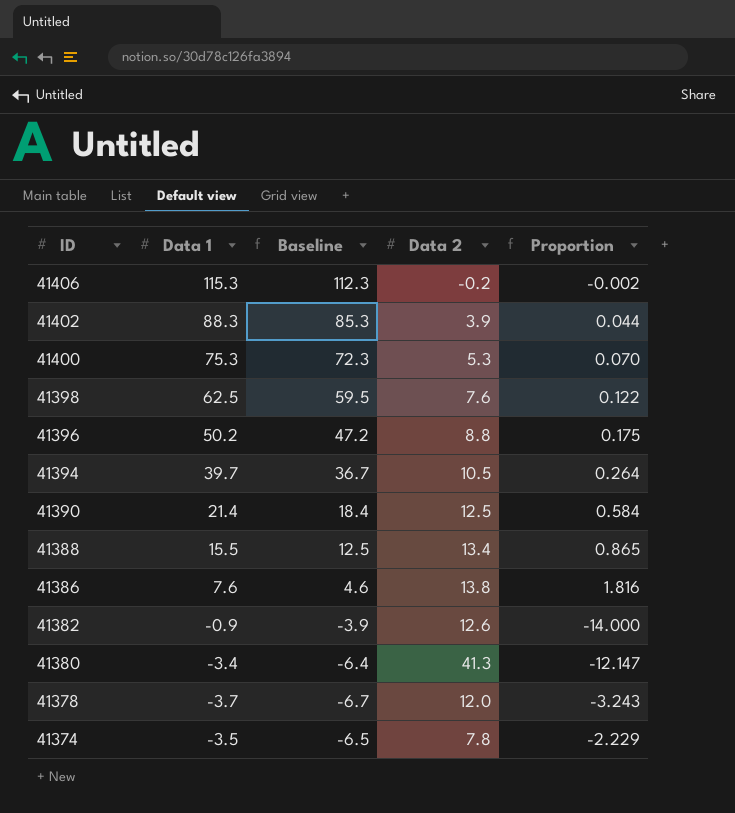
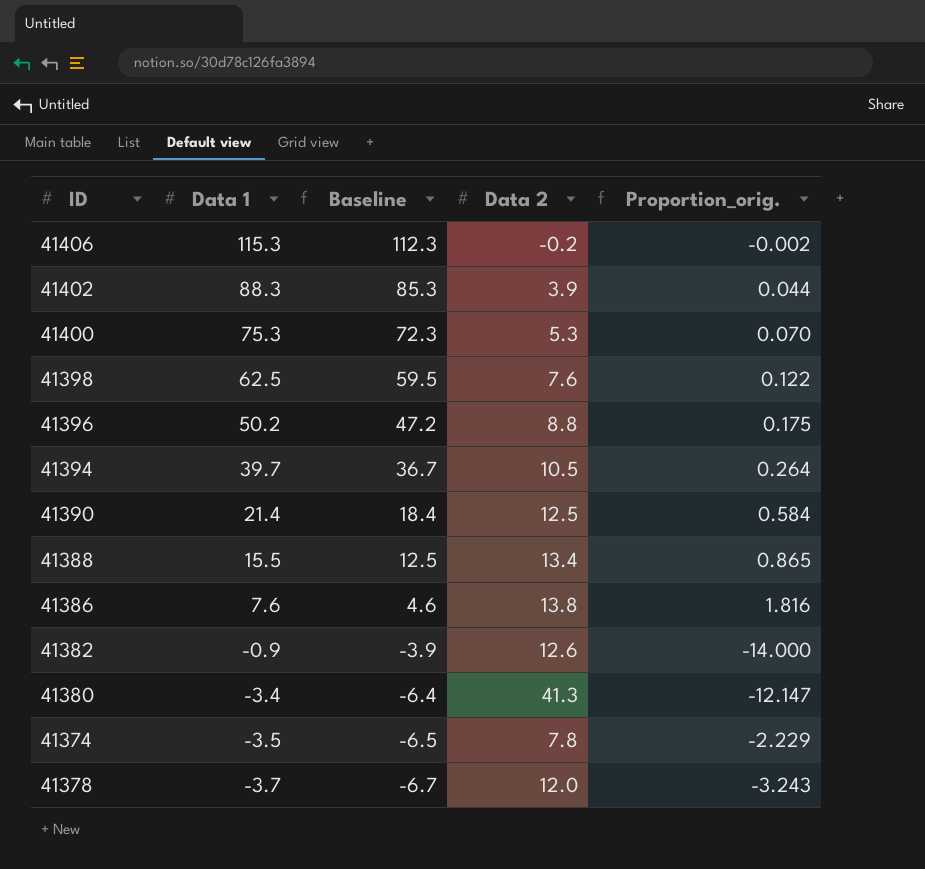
row order: ID descending -> Data 1 descending
column name: Proportion -> Proportion_orig.

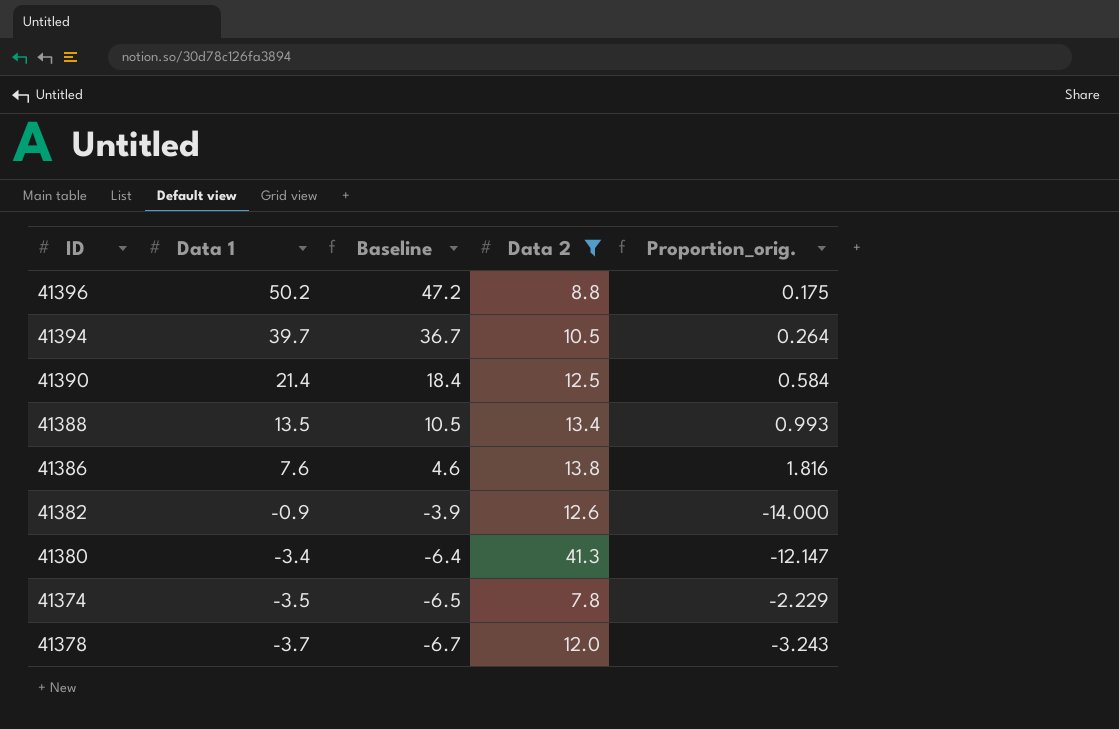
filter: none -> Data 2 >= 7.8
41388 | Data 1: 15.5 -> 13.5
41388 | Baseline: 12.5 -> 10.5
41388 | Proportion_orig.: 0.865 -> 0.993

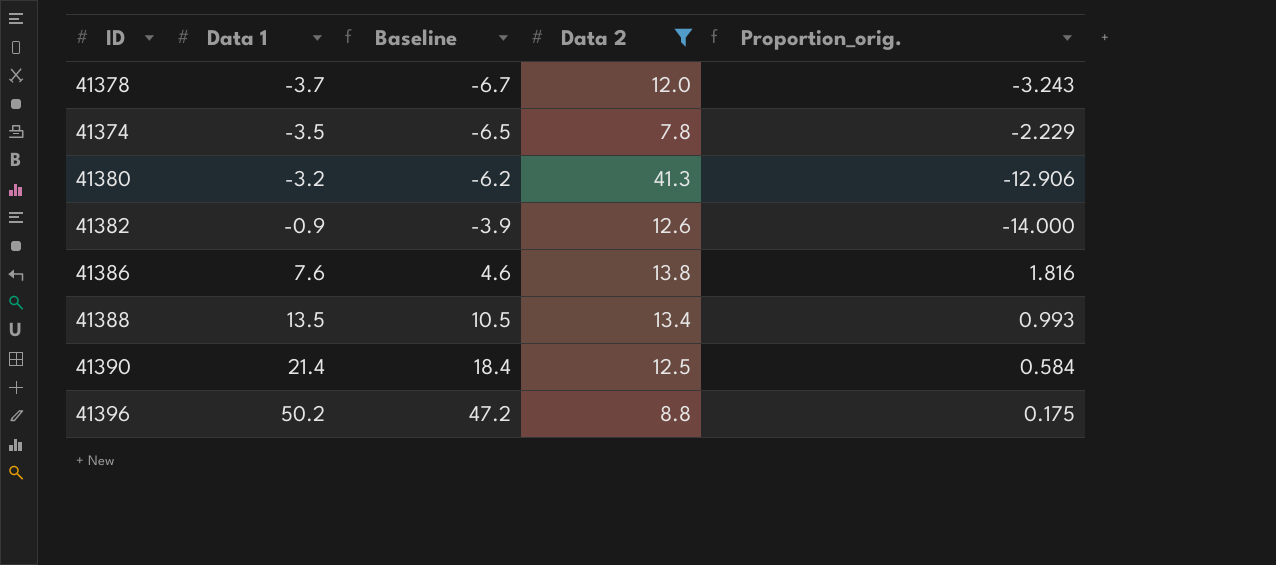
row order: Data 1 descending -> Data 1 ascending
row 41394: 39.7 | 36.7 | 10.5 | 0.264 -> none
41380 | Data 1: -3.4 -> -3.2
41380 | Baseline: -6.4 -> -6.2
41380 | Proportion_orig.: -12.147 -> -12.906

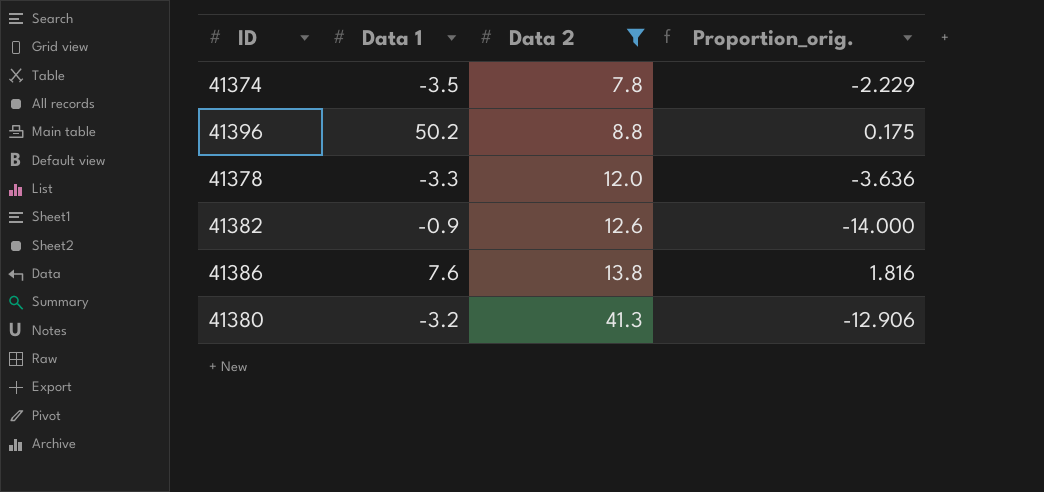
row order: Data 1 ascending -> Data 2 ascending
column Baseline | formula: [Data 1] - 3 -> none
row 41388: 13.5 | 10.5 | 13.4 | 0.993 -> none
row 41390: 21.4 | 18.4 | 12.5 | 0.584 -> none
41378 | Data 1: -3.7 -> -3.3
41378 | Proportion_orig.: -3.243 -> -3.636

